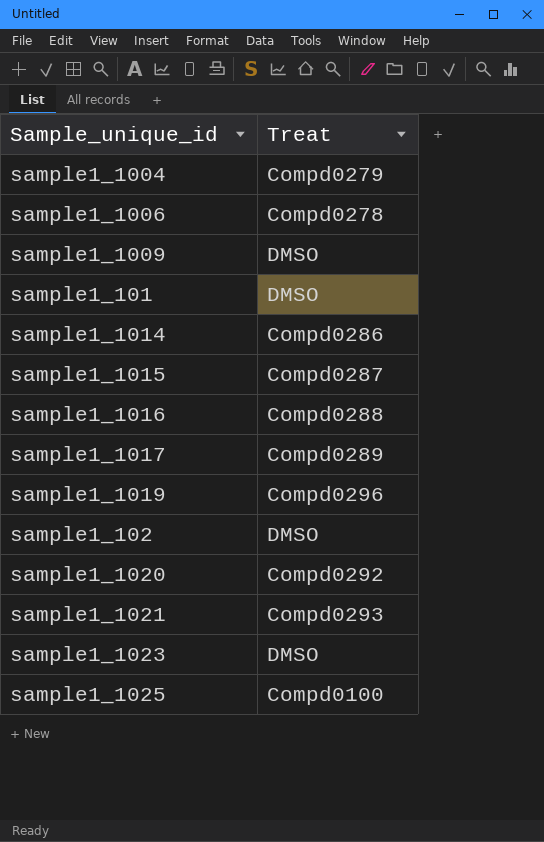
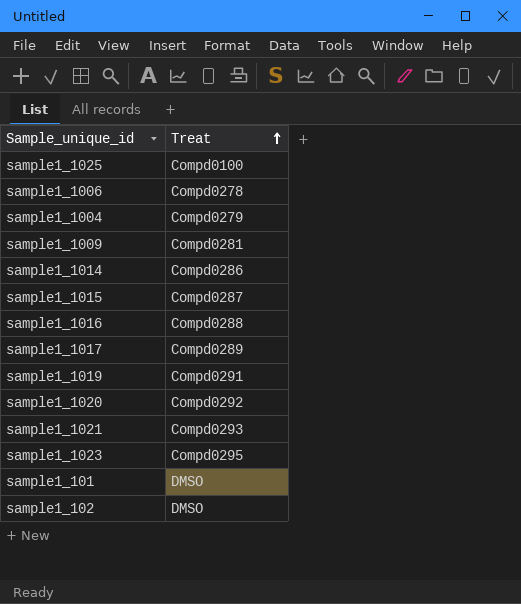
row order: none -> Treat ascending
sample1_1009 | Treat: DMSO -> Compd0281
sample1_1019 | Treat: Compd0296 -> Compd0291
sample1_1023 | Treat: DMSO -> Compd0295

